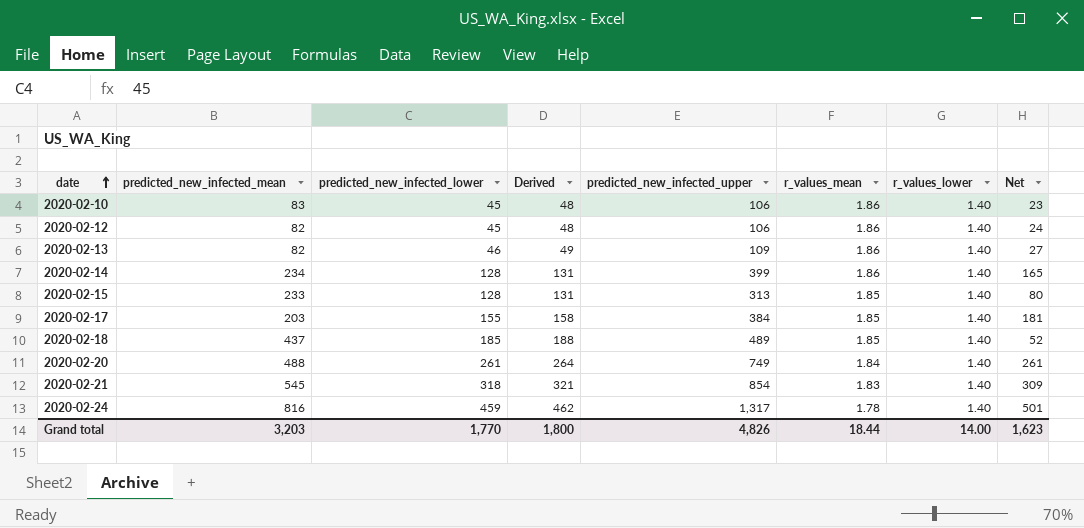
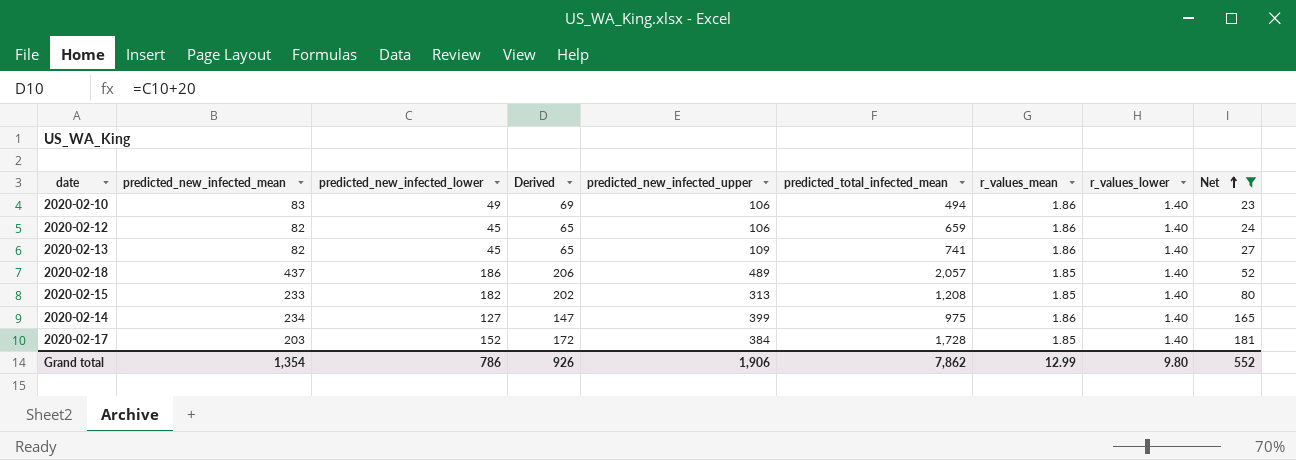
filter: none -> Net <= 181
row order: date ascending -> Net ascending
column Derived | formula: [predicted_new_infected_lower] + 3 -> [predicted_new_infected_lower] + 20
column predicted_total_infected_mean | position: none -> 6
2020-02-10 | predicted_new_infected_lower: 45 -> 49
2020-02-13 | predicted_new_infected_lower: 46 -> 45
2020-02-18 | predicted_new_infected_lower: 185 -> 186
2020-02-15 | predicted_new_infected_lower: 128 -> 182
2020-02-14 | predicted_new_infected_lower: 128 -> 127
2020-02-17 | predicted_new_infected_lower: 155 -> 152
Grand total | predicted_new_infected_mean: 3,203 -> 1,354
Grand total | predicted_new_infected_lower: 1,770 -> 786
Grand total | Derived: 1,800 -> 926
Grand total | predicted_new_infected_upper: 4,826 -> 1,906
Grand total | r_values_mean: 18.44 -> 12.99
Grand total | r_values_lower: 14.00 -> 9.80
Grand total | Net: 1,623 -> 552

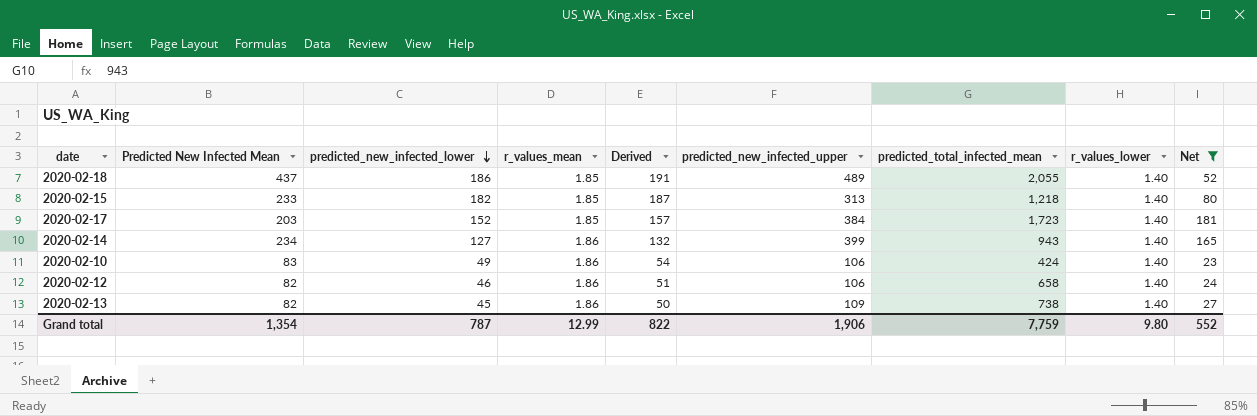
row order: Net ascending -> predicted_new_infected_lower descending
column name: predicted_new_infected_mean -> Predicted New Infected Mean
column r_values_mean | position: 7 -> 4
column Derived | formula: [predicted_new_infected_lower] + 20 -> [predicted_new_infected_lower] + 5
2020-02-18 | predicted_total_infected_mean: 2,057 -> 2,055
2020-02-15 | predicted_total_infected_mean: 1,208 -> 1,218
2020-02-17 | predicted_total_infected_mean: 1,728 -> 1,723
2020-02-14 | predicted_total_infected_mean: 975 -> 943
2020-02-10 | predicted_total_infected_mean: 494 -> 424
2020-02-12 | predicted_new_infected_lower: 45 -> 46
2020-02-12 | predicted_total_infected_mean: 659 -> 658
2020-02-13 | predicted_total_infected_mean: 741 -> 738
Grand total | predicted_new_infected_lower: 786 -> 787
Grand total | Derived: 926 -> 822
Grand total | predicted_total_infected_mean: 7,862 -> 7,759

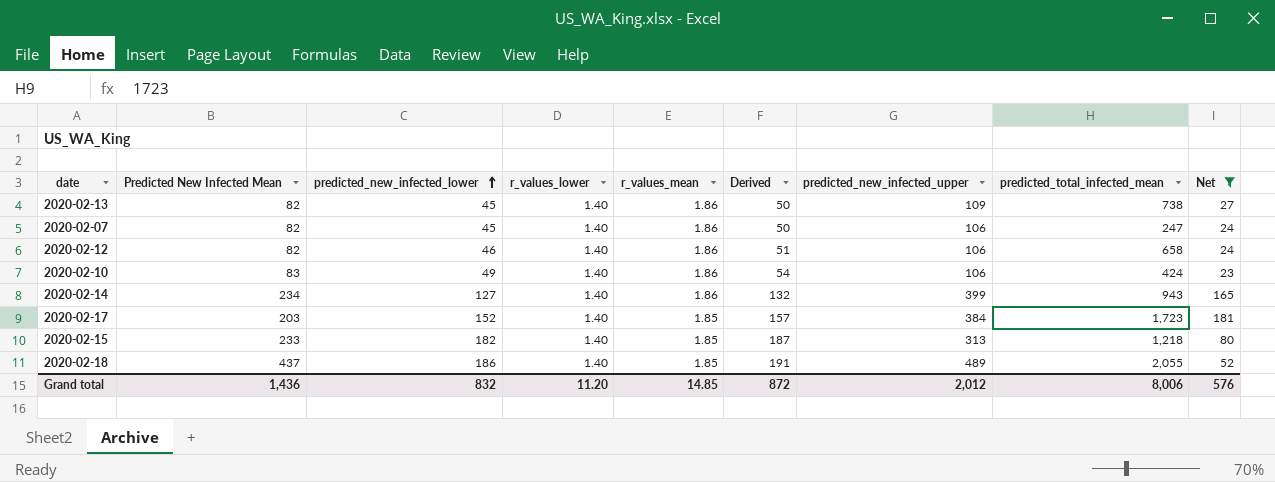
row order: predicted_new_infected_lower descending -> predicted_new_infected_lower ascending
column r_values_lower | position: 8 -> 4
row 2020-02-07: none -> 82 | 45 | 1.40 | 1.86 | 50 | 106 | 247 | 24
Grand total | Predicted New Infected Mean: 1,354 -> 1,436
Grand total | predicted_new_infected_lower: 787 -> 832
Grand total | r_values_lower: 9.80 -> 11.20
Grand total | r_values_mean: 12.99 -> 14.85
Grand total | Derived: 822 -> 872
Grand total | predicted_new_infected_upper: 1,906 -> 2,012
Grand total | predicted_total_infected_mean: 7,759 -> 8,006
Grand total | Net: 552 -> 576

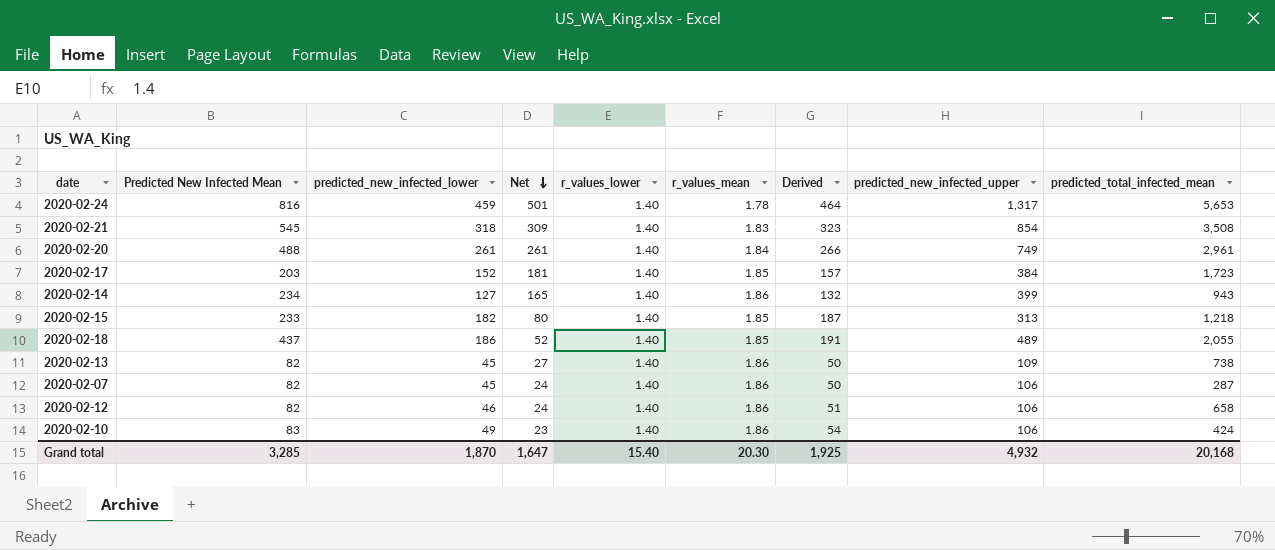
filter: Net <= 181 -> none
row order: predicted_new_infected_lower ascending -> Net descending
column Net | position: 9 -> 4
2020-02-07 | predicted_total_infected_mean: 247 -> 287
Grand total | Predicted New Infected Mean: 1,436 -> 3,285
Grand total | predicted_new_infected_lower: 832 -> 1,870
Grand total | Net: 576 -> 1,647
Grand total | r_values_lower: 11.20 -> 15.40
Grand total | r_values_mean: 14.85 -> 20.30
Grand total | Derived: 872 -> 1,925
Grand total | predicted_new_infected_upper: 2,012 -> 4,932
Grand total | predicted_total_infected_mean: 8,006 -> 20,168

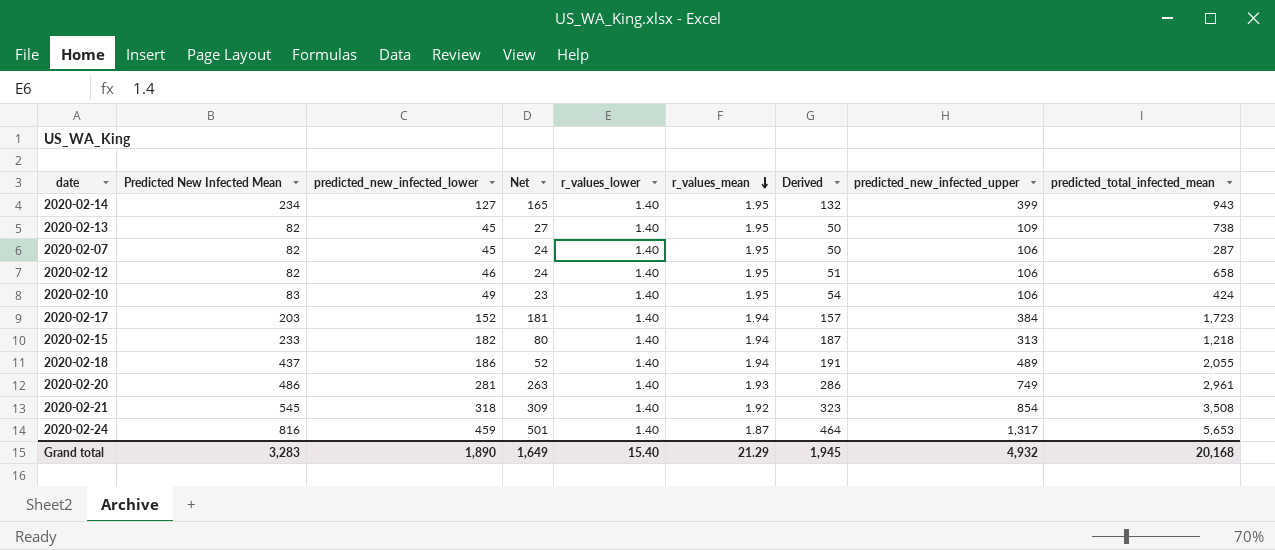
row order: Net descending -> r_values_mean descending
2020-02-14 | r_values_mean: 1.86 -> 1.95
2020-02-13 | r_values_mean: 1.86 -> 1.95
2020-02-07 | r_values_mean: 1.86 -> 1.95
2020-02-12 | r_values_mean: 1.86 -> 1.95
2020-02-10 | r_values_mean: 1.86 -> 1.95
2020-02-17 | r_values_mean: 1.85 -> 1.94
2020-02-15 | r_values_mean: 1.85 -> 1.94
2020-02-18 | r_values_mean: 1.85 -> 1.94
2020-02-20 | Predicted New Infected Mean: 488 -> 486
2020-02-20 | predicted_new_infected_lower: 261 -> 281
2020-02-20 | Net: 261 -> 263
2020-02-20 | r_values_mean: 1.84 -> 1.93
2020-02-20 | Derived: 266 -> 286
2020-02-21 | r_values_mean: 1.83 -> 1.92
2020-02-24 | r_values_mean: 1.78 -> 1.87
Grand total | Predicted New Infected Mean: 3,285 -> 3,283
Grand total | predicted_new_infected_lower: 1,870 -> 1,890
Grand total | Net: 1,647 -> 1,649
Grand total | r_values_mean: 20.30 -> 21.29
Grand total | Derived: 1,925 -> 1,945

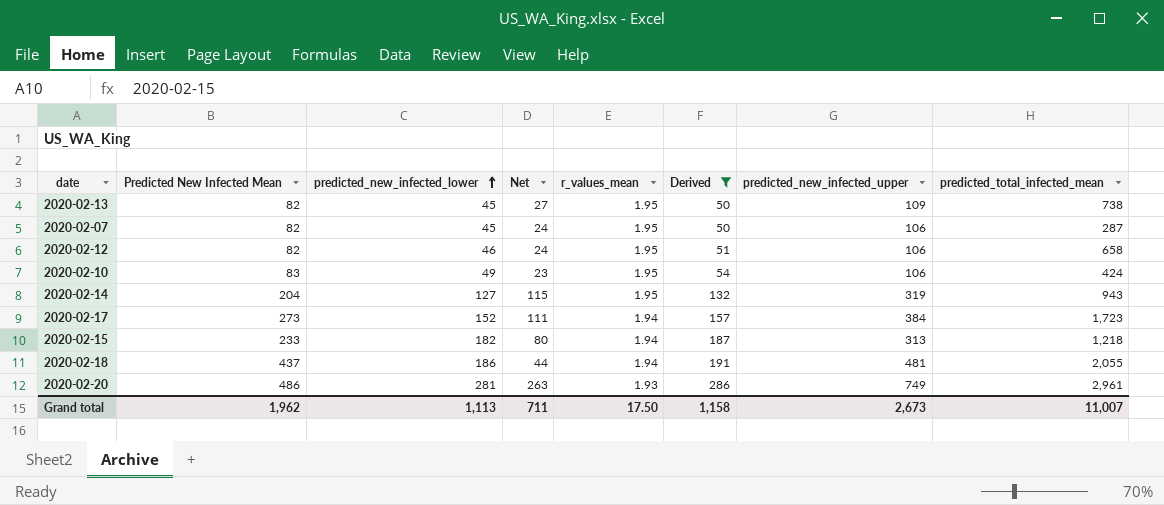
filter: none -> Derived <= 286
row order: r_values_mean descending -> predicted_new_infected_lower ascending
column r_values_lower | position: 5 -> none
2020-02-14 | Predicted New Infected Mean: 234 -> 204
2020-02-14 | Net: 165 -> 115
2020-02-14 | predicted_new_infected_upper: 399 -> 319
2020-02-17 | Predicted New Infected Mean: 203 -> 273
2020-02-17 | Net: 181 -> 111
2020-02-18 | Net: 52 -> 44
2020-02-18 | predicted_new_infected_upper: 489 -> 481
Grand total | Predicted New Infected Mean: 3,283 -> 1,962
Grand total | predicted_new_infected_lower: 1,890 -> 1,113
Grand total | Net: 1,649 -> 711
Grand total | r_values_mean: 21.29 -> 17.50
Grand total | Derived: 1,945 -> 1,158
Grand total | predicted_new_infected_upper: 4,932 -> 2,673
Grand total | predicted_total_infected_mean: 20,168 -> 11,007

